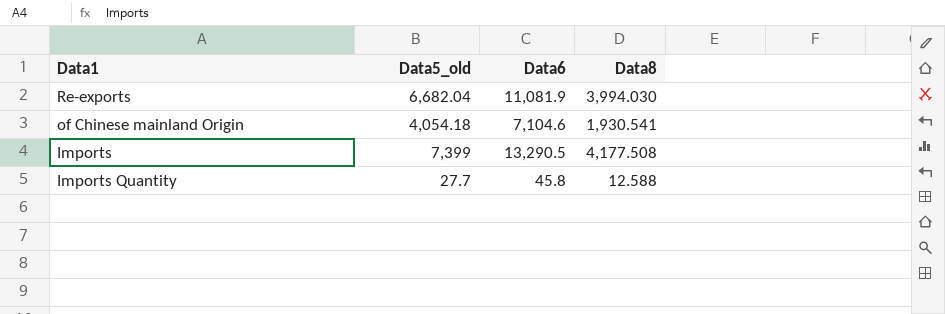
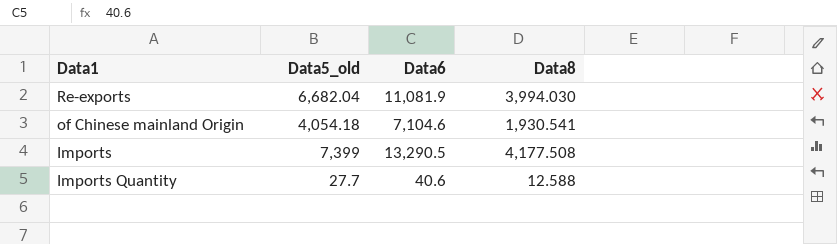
Imports Quantity | Data6: 45.8 -> 40.6

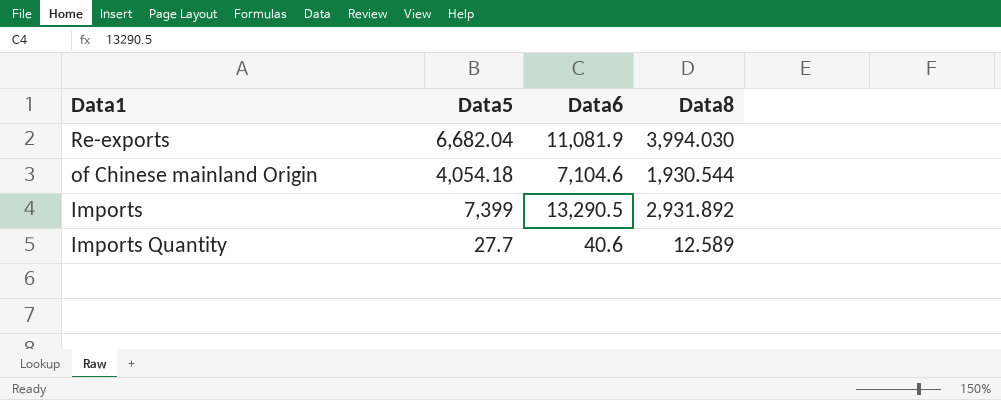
column name: Data5_old -> Data5
of Chinese mainland Origin | Data8: 1,930.541 -> 1,930.544
Imports | Data8: 4,177.508 -> 2,931.892
Imports Quantity | Data8: 12.588 -> 12.589

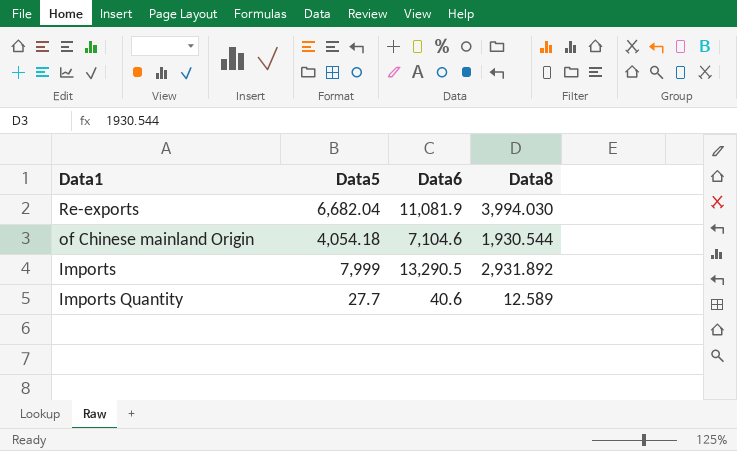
Imports | Data5: 7,399 -> 7,999

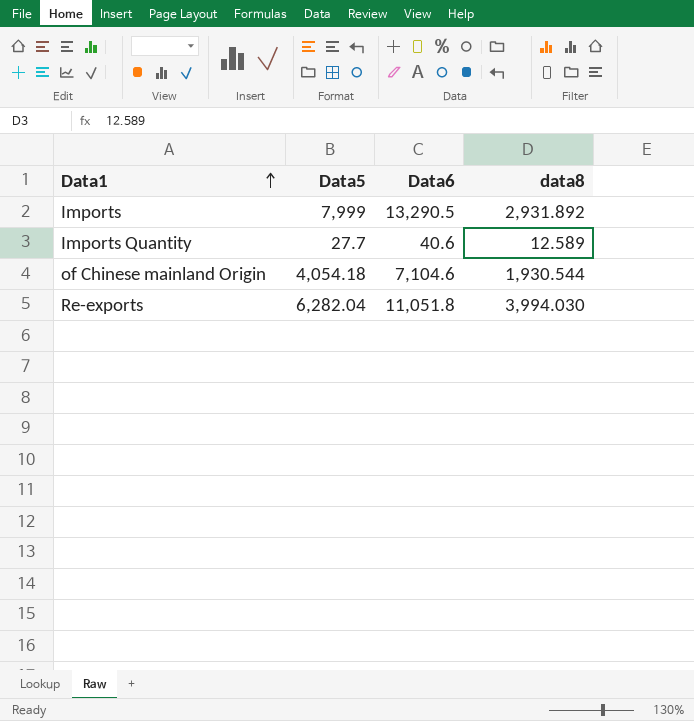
row order: none -> Data1 ascending
column name: Data8 -> data8
Re-exports | Data5: 6,682.04 -> 6,282.04
Re-exports | Data6: 11,081.9 -> 11,051.8

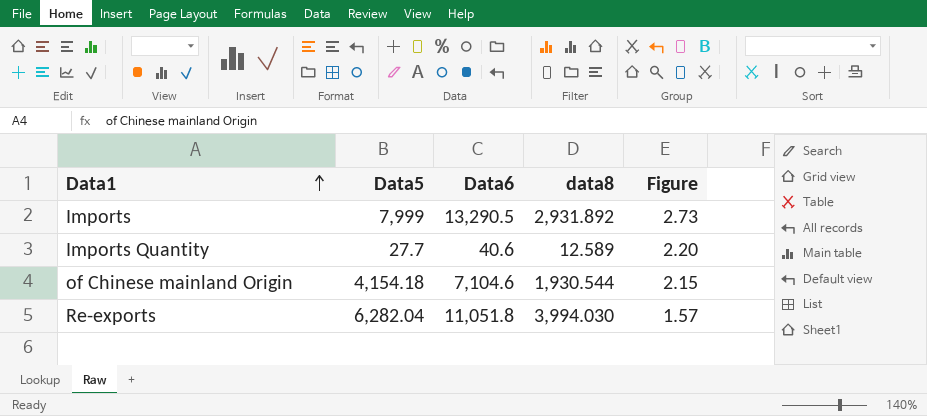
column Figure | formula: none -> [Data5] / [data8]
of Chinese mainland Origin | Data5: 4,054.18 -> 4,154.18

